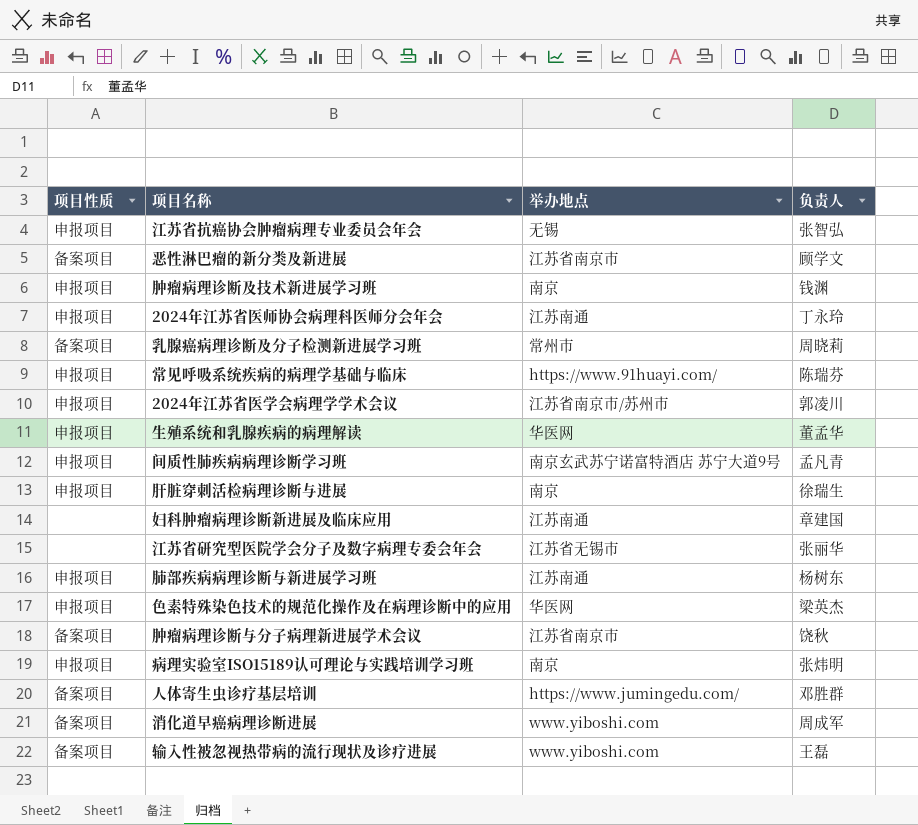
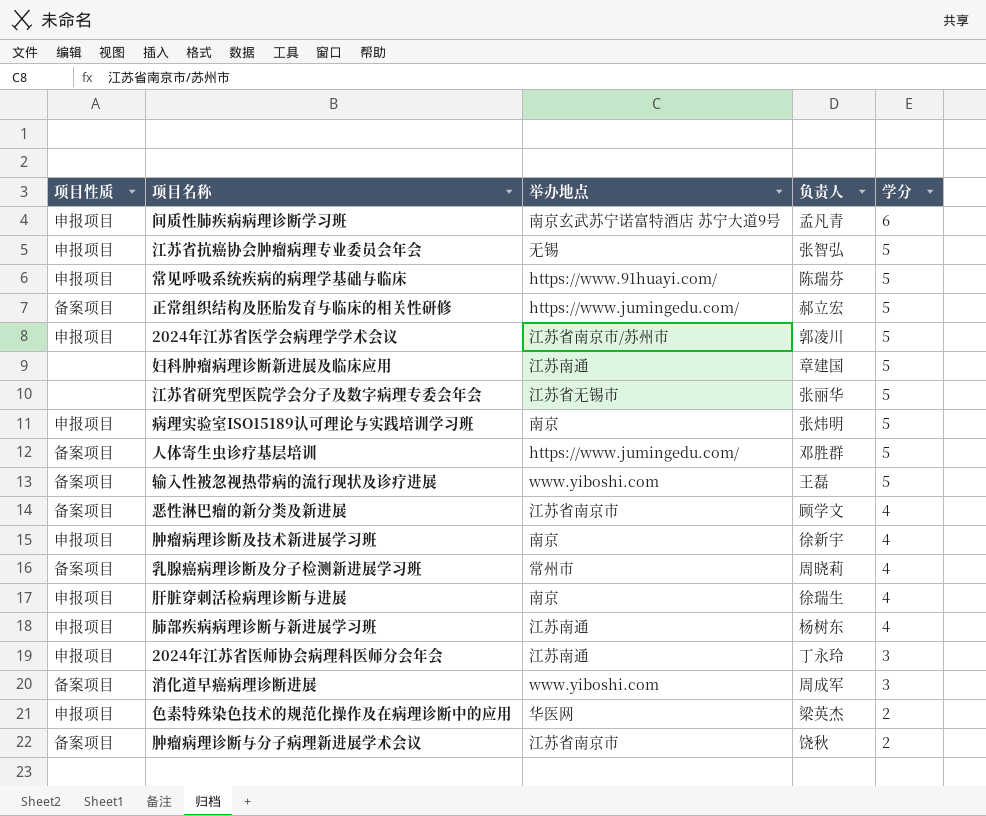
row order: none -> 学分 descending
column 学分 | position: none -> 5
row 生殖系统和乳腺疾病的病理解读: 申报项目 | 华医网 | 董孟华 -> none
row 正常组织结构及胚胎发育与临床的相关性研修: none -> 备案项目 | https://www.jumingedu.com/ | 郝立宏 | 5
肿瘤病理诊断及技术新进展学习班 | 负责人: 钱渊 -> 徐新宇

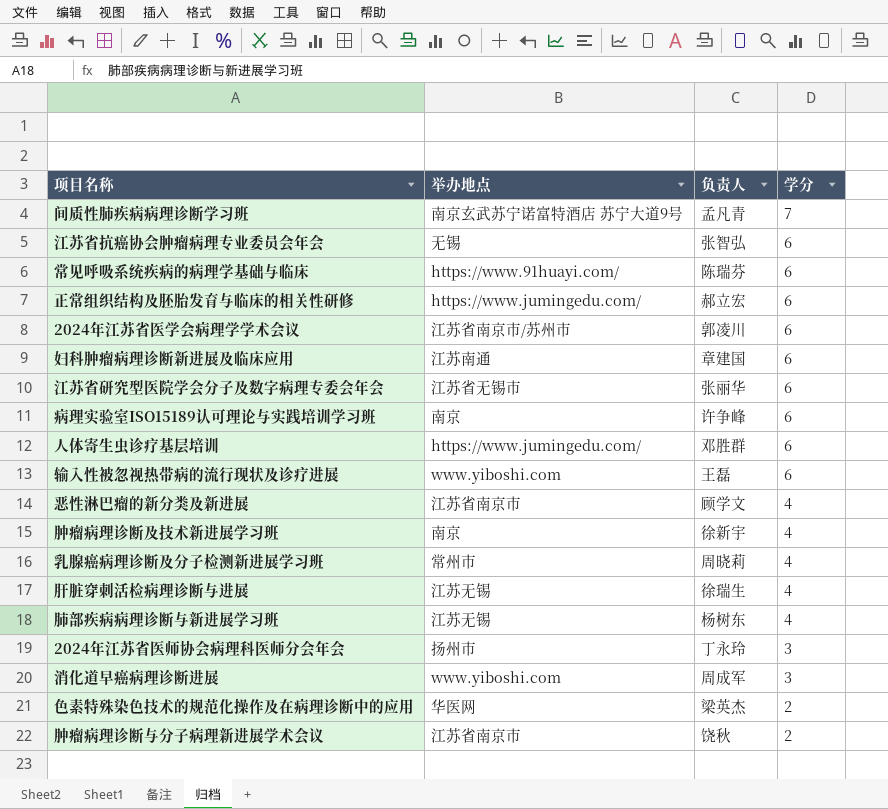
column 项目性质 | position: 1 -> none
间质性肺疾病病理诊断学习班 | 学分: 6 -> 7
江苏省抗癌协会肿瘤病理专业委员会年会 | 学分: 5 -> 6
常见呼吸系统疾病的病理学基础与临床 | 学分: 5 -> 6
正常组织结构及胚胎发育与临床的相关性研修 | 学分: 5 -> 6
2024年江苏省医学会病理学学术会议 | 学分: 5 -> 6
妇科肿瘤病理诊断新进展及临床应用 | 学分: 5 -> 6
江苏省研究型医院学会分子及数字病理专委会年会 | 学分: 5 -> 6
病理实验室ISO15189认可理论与实践培训学习班 | 负责人: 张炜明 -> 许争峰
病理实验室ISO15189认可理论与实践培训学习班 | 学分: 5 -> 6
人体寄生虫诊疗基层培训 | 学分: 5 -> 6
输入性被忽视热带病的流行现状及诊疗进展 | 学分: 5 -> 6
肝脏穿刺活检病理诊断与进展 | 举办地点: 南京 -> 江苏无锡
肺部疾病病理诊断与新进展学习班 | 举办地点: 江苏南通 -> 江苏无锡
2024年江苏省医师协会病理科医师分会年会 | 举办地点: 江苏南通 -> 扬州市

